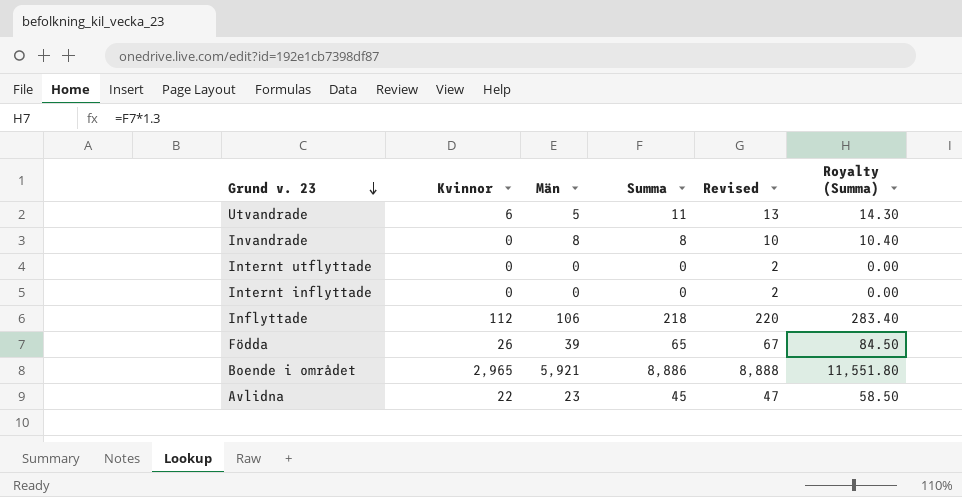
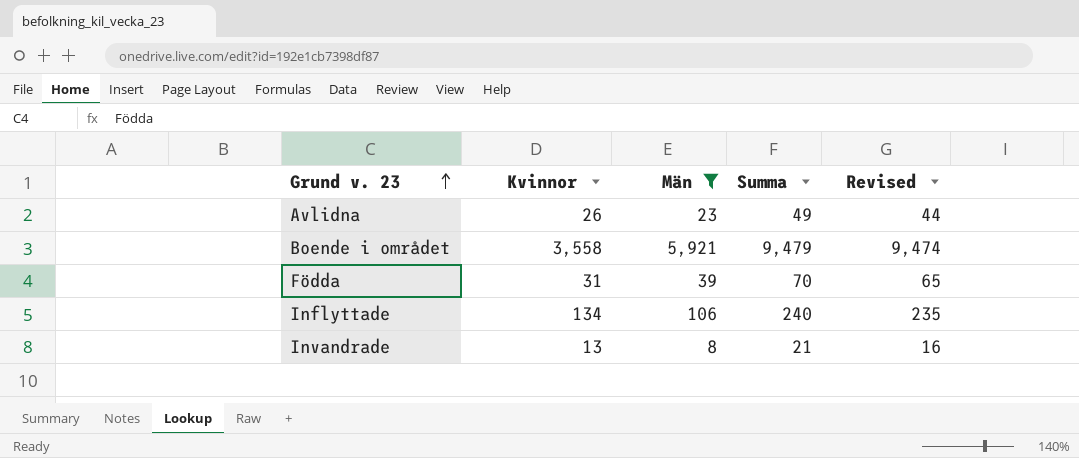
filter: none -> Män >= 8
row order: Grund v. 23 descending -> Grund v. 23 ascending
column Royalty (Summa) | formula: [Summa] * 1.3 -> none
column Revised | formula: [Summa] + 2 -> [Summa] - 5
Avlidna | Kvinnor: 22 -> 26
Avlidna | Summa: 45 -> 49
Boende i området | Kvinnor: 2,965 -> 3,558
Boende i området | Summa: 8,886 -> 9,479
Födda | Kvinnor: 26 -> 31
Födda | Summa: 65 -> 70
Inflyttade | Kvinnor: 112 -> 134
Inflyttade | Summa: 218 -> 240
Invandrade | Kvinnor: 0 -> 13
Invandrade | Summa: 8 -> 21

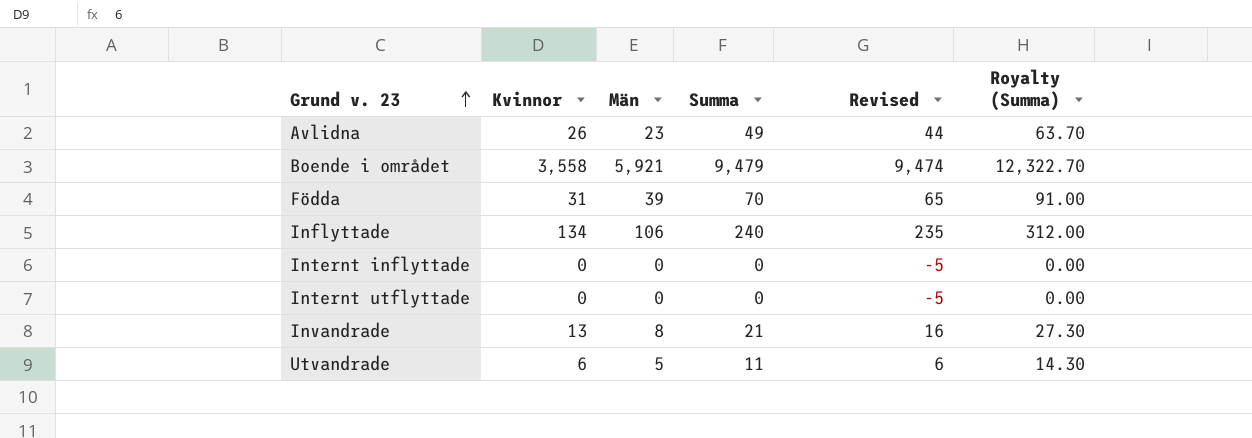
filter: Män >= 8 -> none
column Royalty (Summa) | formula: none -> [Summa] * 1.3

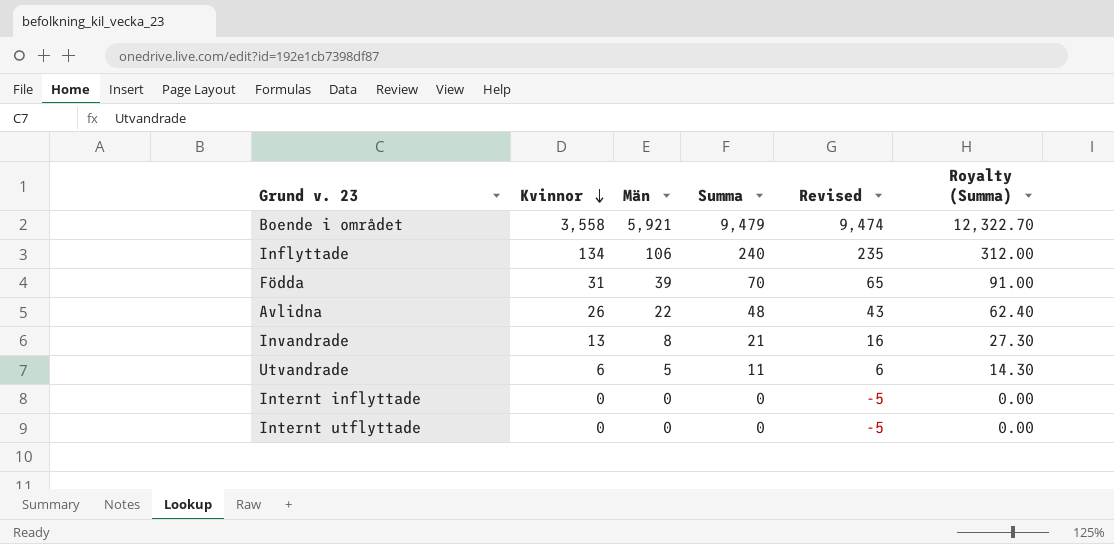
row order: Grund v. 23 ascending -> Kvinnor descending
Avlidna | Män: 23 -> 22
Avlidna | Summa: 49 -> 48
Avlidna | Revised: 44 -> 43
Avlidna | Royalty (Summa): 63.70 -> 62.40

